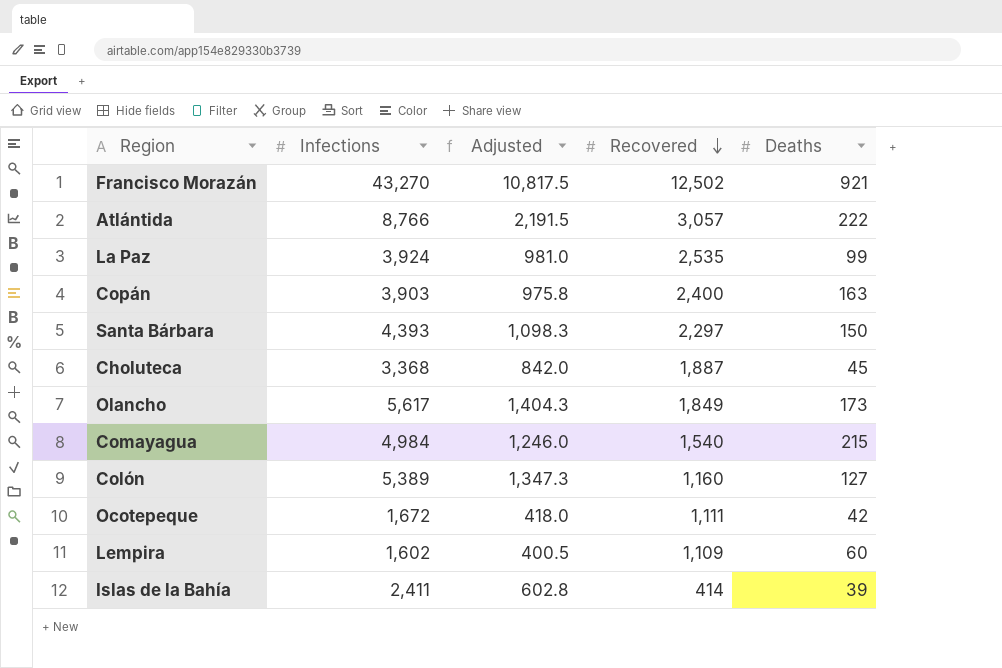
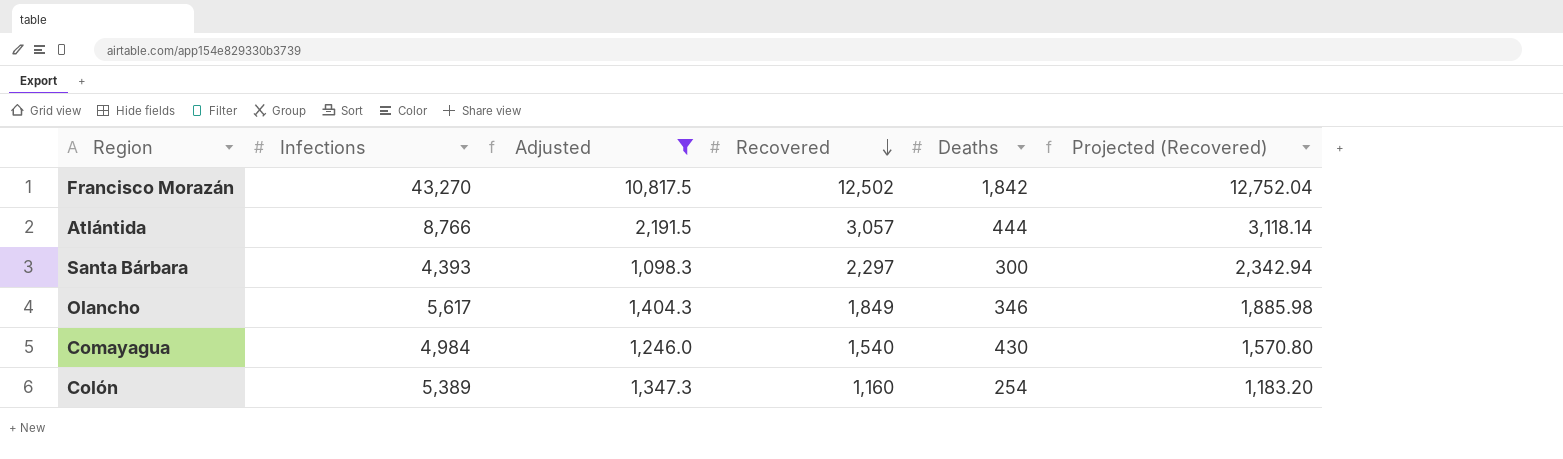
filter: none -> Adjusted >= 1,098.3
column Projected (Recovered) | formula: none -> [Recovered] * 1.02
Francisco Morazán | Deaths: 921 -> 1,842
Atlántida | Deaths: 222 -> 444
Santa Bárbara | Deaths: 150 -> 300
Olancho | Deaths: 173 -> 346
Comayagua | Deaths: 215 -> 430
Colón | Deaths: 127 -> 254

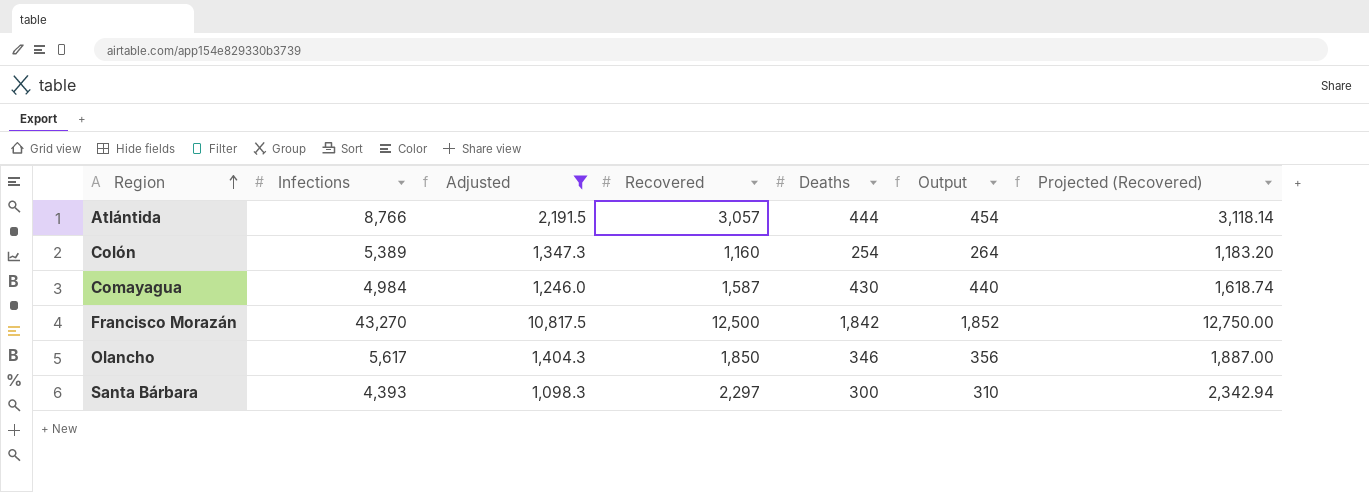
row order: Recovered descending -> Region ascending
column Output | formula: none -> [Deaths] + 10
Comayagua | Recovered: 1,540 -> 1,587
Comayagua | Projected (Recovered): 1,570.80 -> 1,618.74
Francisco Morazán | Recovered: 12,502 -> 12,500
Francisco Morazán | Projected (Recovered): 12,752.04 -> 12,750.00
Olancho | Recovered: 1,849 -> 1,850
Olancho | Projected (Recovered): 1,885.98 -> 1,887.00

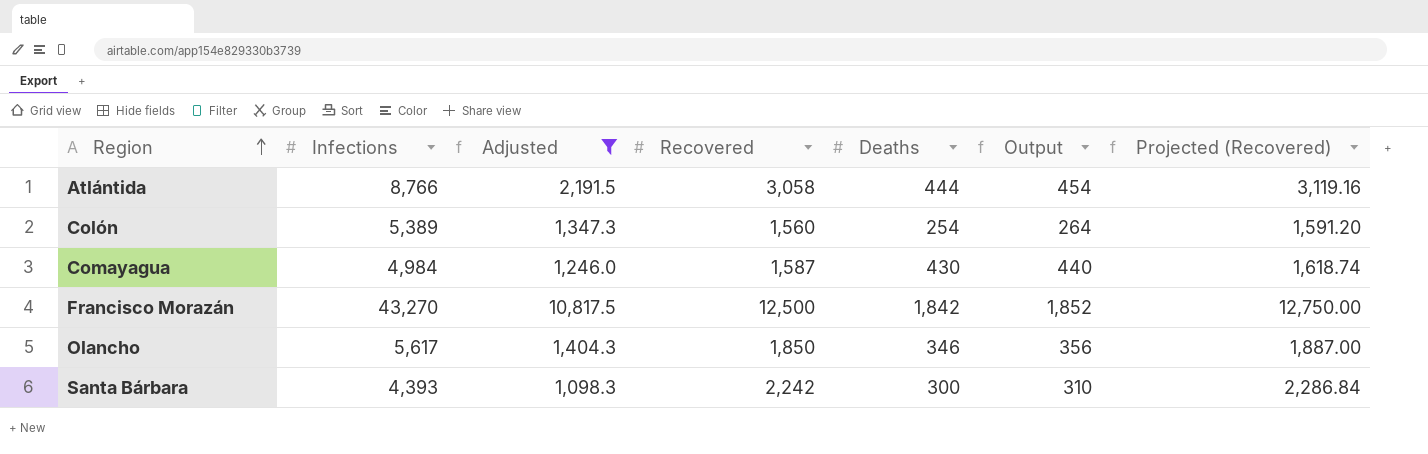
Atlántida | Recovered: 3,057 -> 3,058
Atlántida | Projected (Recovered): 3,118.14 -> 3,119.16
Colón | Recovered: 1,160 -> 1,560
Colón | Projected (Recovered): 1,183.20 -> 1,591.20
Santa Bárbara | Recovered: 2,297 -> 2,242
Santa Bárbara | Projected (Recovered): 2,342.94 -> 2,286.84

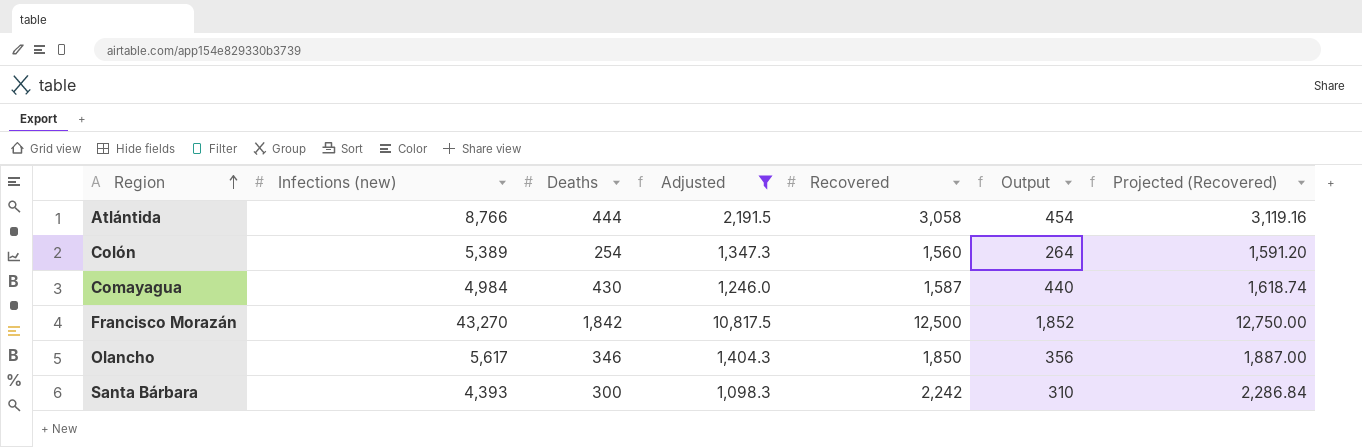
column name: Infections -> Infections (new)
column Deaths | position: 5 -> 3

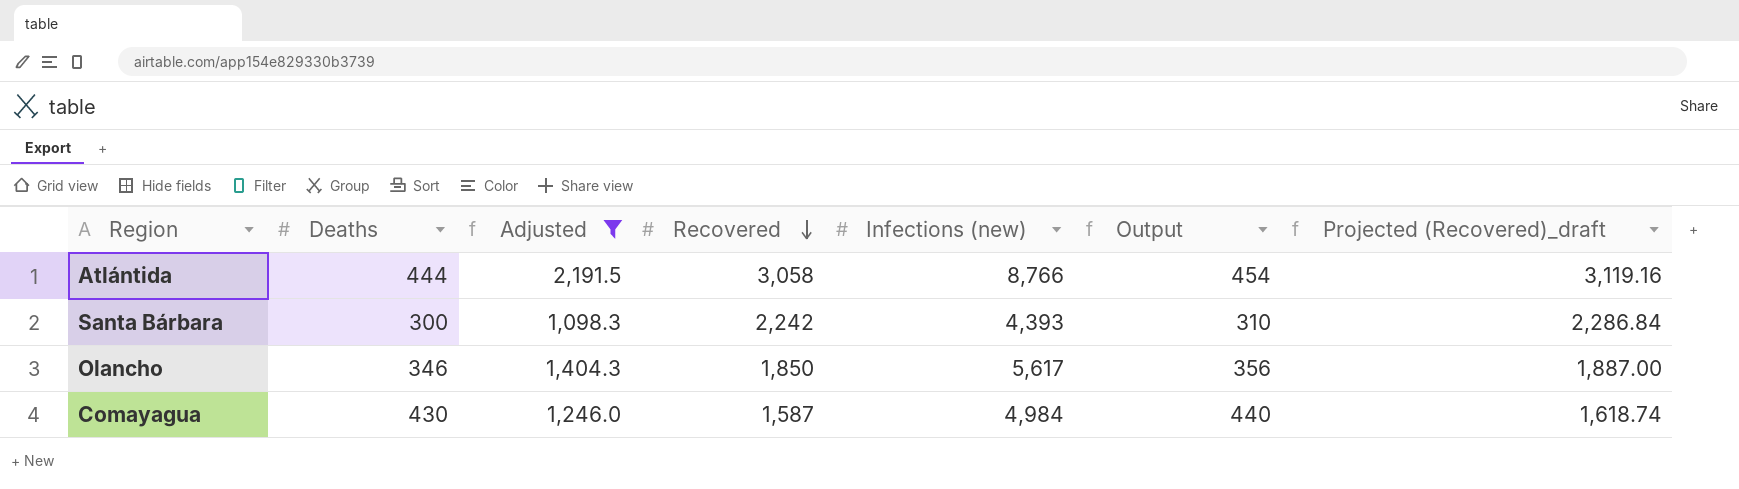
row order: Region ascending -> Recovered descending
column Infections (new) | position: 2 -> 5
column name: Projected (Recovered) -> Projected (Recovered)_draft
row Colón: 5,389 | 254 | 1,347.3 | 1,560 | 264 | 1,591.20 -> none
row Francisco Morazán: 43,270 | 1,842 | 10,817.5 | 12,500 | 1,852 | 12,750.00 -> none

